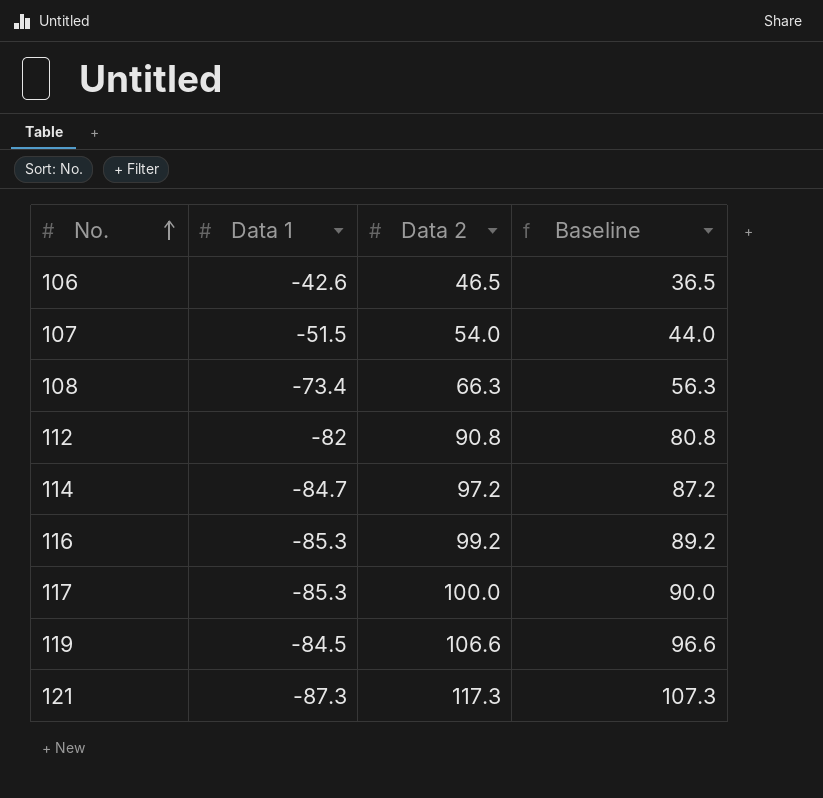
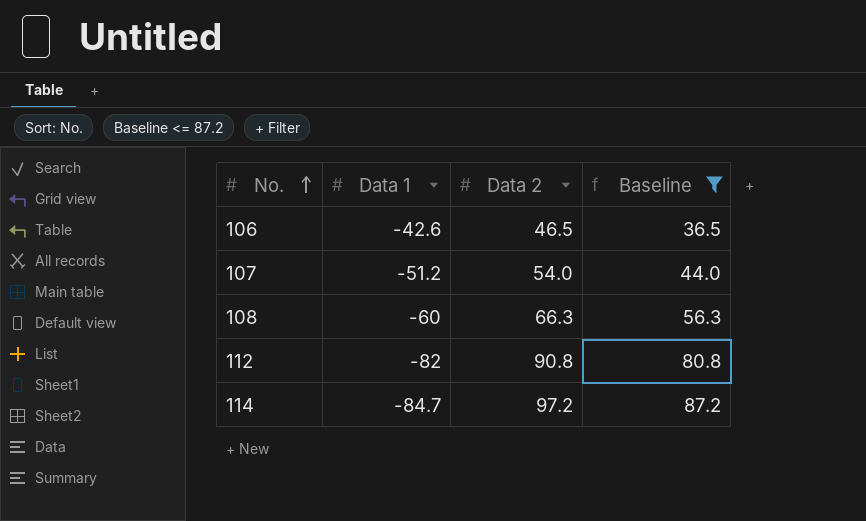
filter: none -> Baseline <= 87.2
107 | Data 1: -51.5 -> -51.2
108 | Data 1: -73.4 -> -60

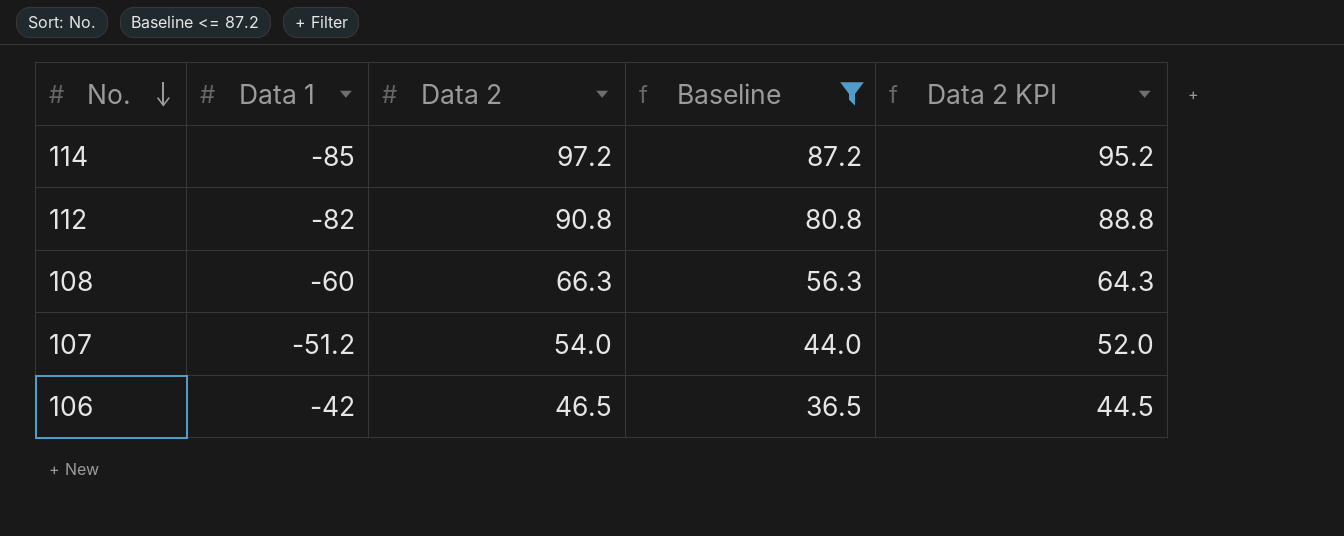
row order: No. ascending -> No. descending
column Data 2 KPI | formula: none -> [Data 2] - 2
114 | Data 1: -84.7 -> -85
106 | Data 1: -42.6 -> -42

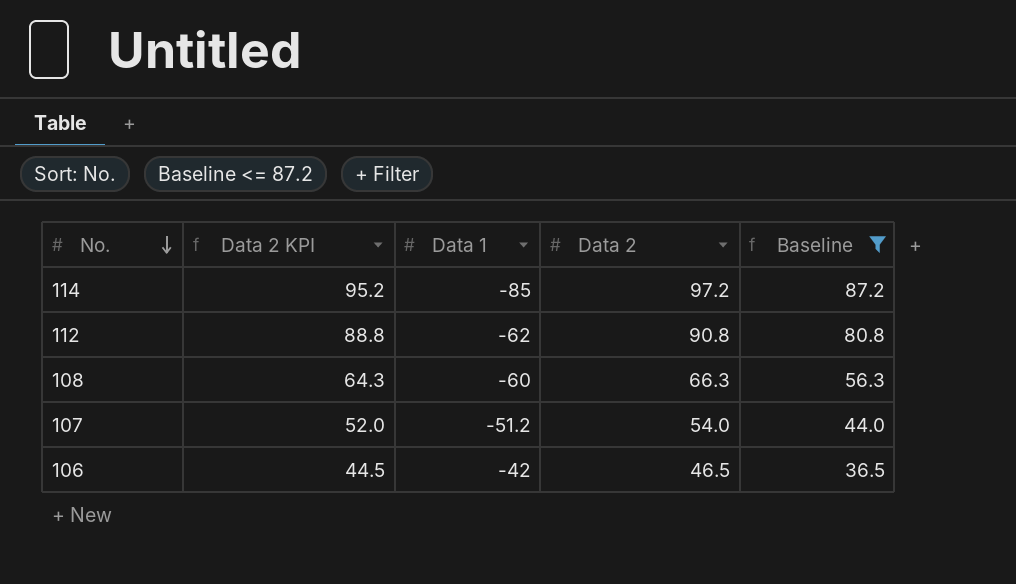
column Data 2 KPI | position: 5 -> 2
112 | Data 1: -82 -> -62

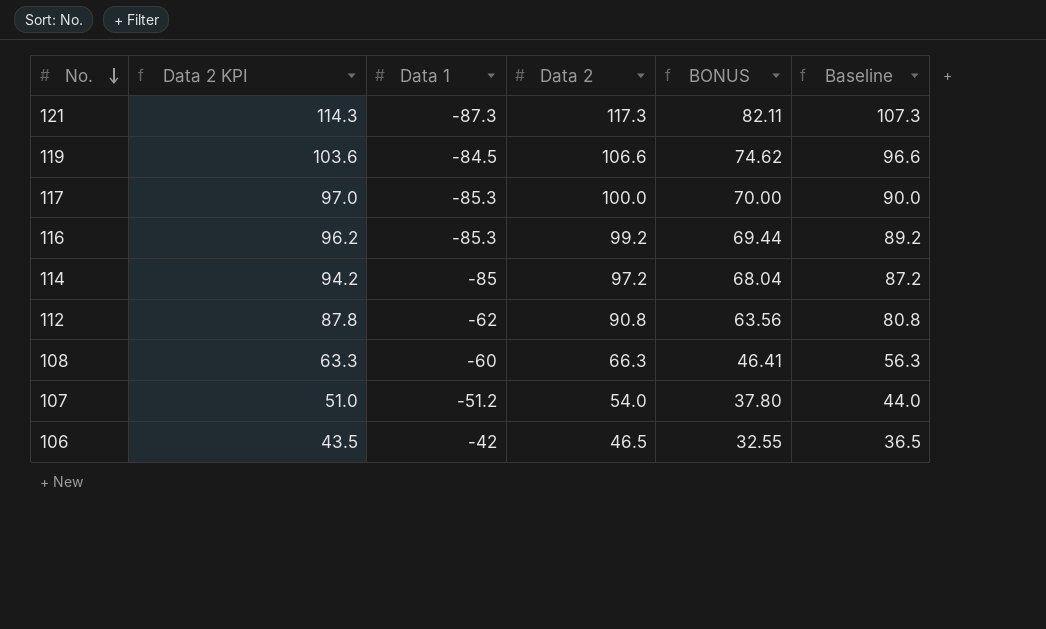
filter: Baseline <= 87.2 -> none
column Data 2 KPI | formula: [Data 2] - 2 -> [Data 2] - 3
column BONUS | formula: none -> [Data 2] * 0.7

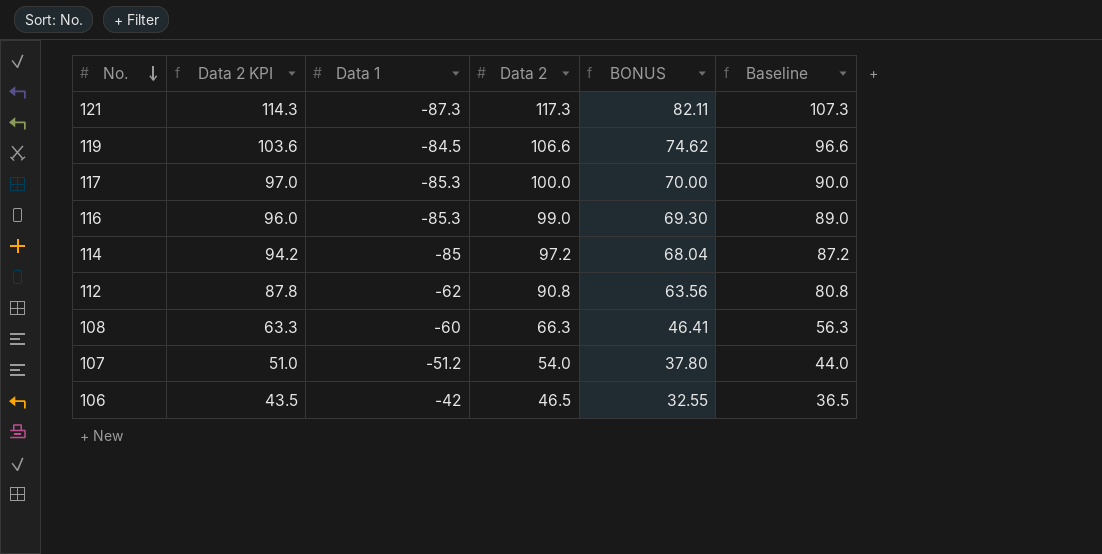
116 | Data 2 KPI: 96.2 -> 96.0
116 | Data 2: 99.2 -> 99.0
116 | BONUS: 69.44 -> 69.30
116 | Baseline: 89.2 -> 89.0

